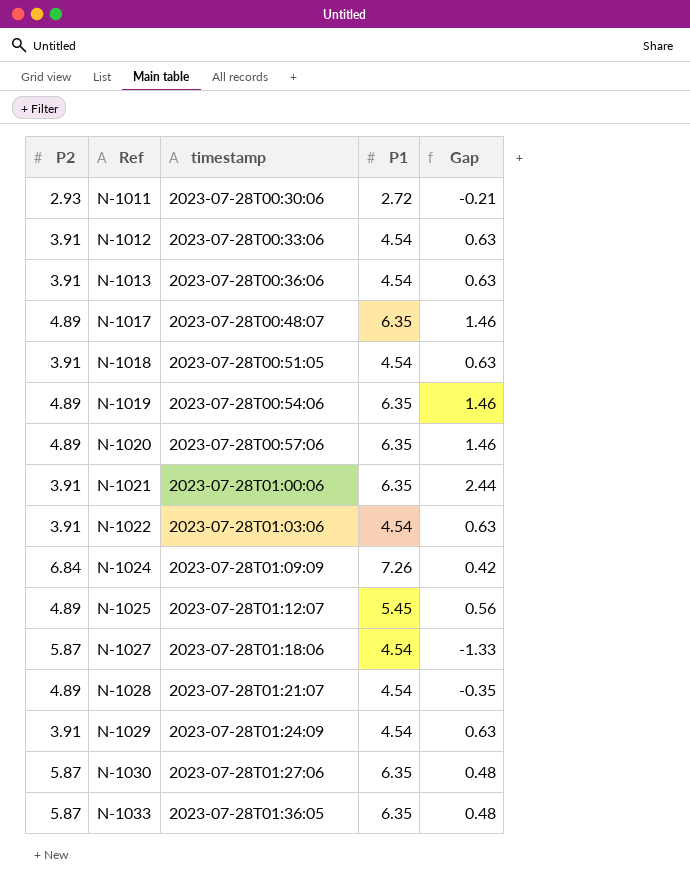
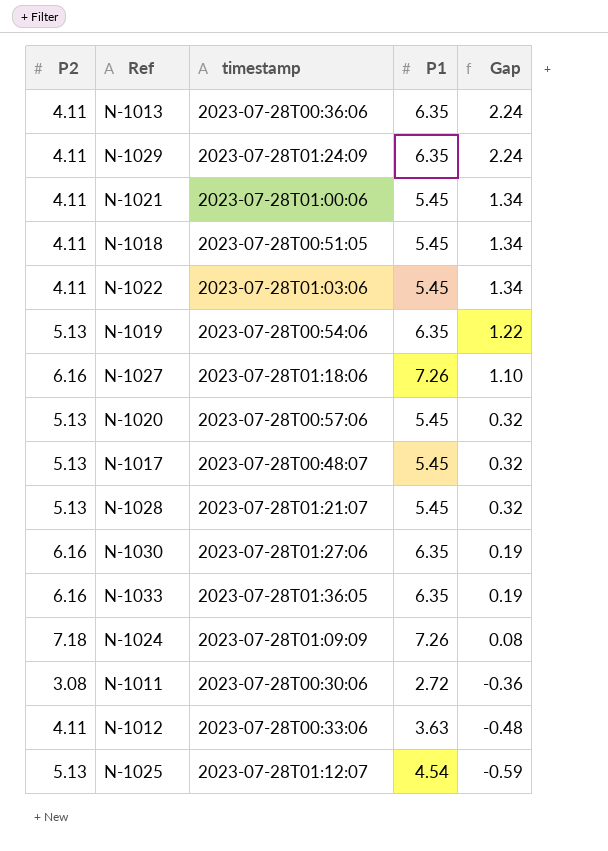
row order: Ref ascending -> Gap descending
N-1013 | P2: 3.91 -> 4.11
N-1013 | P1: 4.54 -> 6.35
N-1013 | Gap: 0.63 -> 2.24
N-1029 | P2: 3.91 -> 4.11
N-1029 | P1: 4.54 -> 6.35
N-1029 | Gap: 0.63 -> 2.24
N-1021 | P2: 3.91 -> 4.11
N-1021 | P1: 6.35 -> 5.45
N-1021 | Gap: 2.44 -> 1.34
N-1018 | P2: 3.91 -> 4.11
N-1018 | P1: 4.54 -> 5.45
N-1018 | Gap: 0.63 -> 1.34
N-1022 | P2: 3.91 -> 4.11
N-1022 | P1: 4.54 -> 5.45
N-1022 | Gap: 0.63 -> 1.34
N-1019 | P2: 4.89 -> 5.13
N-1019 | Gap: 1.46 -> 1.22
N-1027 | P2: 5.87 -> 6.16
N-1027 | P1: 4.54 -> 7.26
N-1027 | Gap: -1.33 -> 1.10
N-1020 | P2: 4.89 -> 5.13
N-1020 | P1: 6.35 -> 5.45
N-1020 | Gap: 1.46 -> 0.32
N-1017 | P2: 4.89 -> 5.13
N-1017 | P1: 6.35 -> 5.45
N-1017 | Gap: 1.46 -> 0.32
N-1028 | P2: 4.89 -> 5.13
N-1028 | P1: 4.54 -> 5.45
N-1028 | Gap: -0.35 -> 0.32
N-1030 | P2: 5.87 -> 6.16
N-1030 | Gap: 0.48 -> 0.19
N-1033 | P2: 5.87 -> 6.16
N-1033 | Gap: 0.48 -> 0.19
N-1024 | P2: 6.84 -> 7.18
N-1024 | Gap: 0.42 -> 0.08
N-1011 | P2: 2.93 -> 3.08
N-1011 | Gap: -0.21 -> -0.36
N-1012 | P2: 3.91 -> 4.11
N-1012 | P1: 4.54 -> 3.63
N-1012 | Gap: 0.63 -> -0.48
N-1025 | P2: 4.89 -> 5.13
N-1025 | P1: 5.45 -> 4.54
N-1025 | Gap: 0.56 -> -0.59

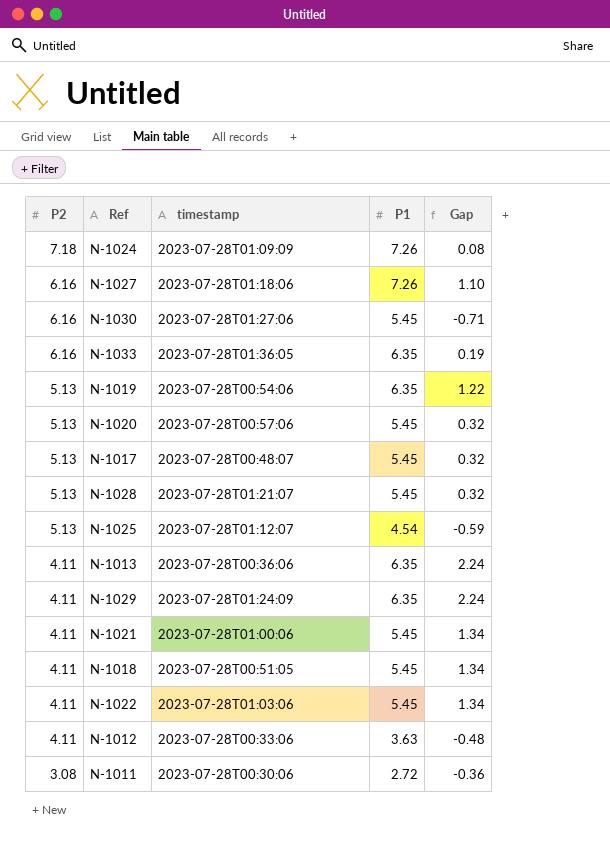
row order: Gap descending -> P2 descending
N-1030 | P1: 6.35 -> 5.45
N-1030 | Gap: 0.19 -> -0.71

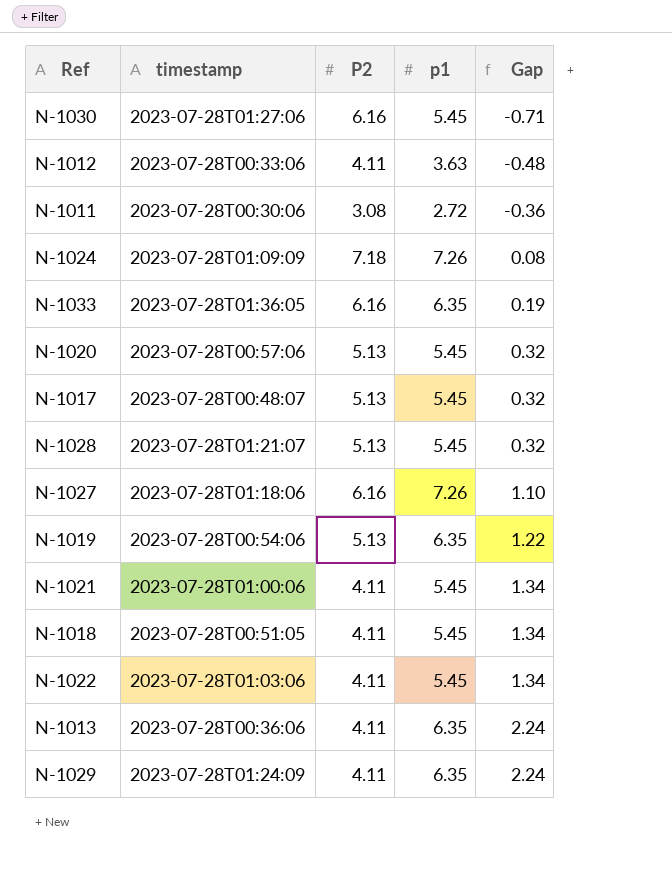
row order: P2 descending -> Gap ascending
column P2 | position: 1 -> 3
column name: P1 -> p1
row N-1025: 5.13 | 2023-07-28T01:12:07 | 4.54 | -0.59 -> none

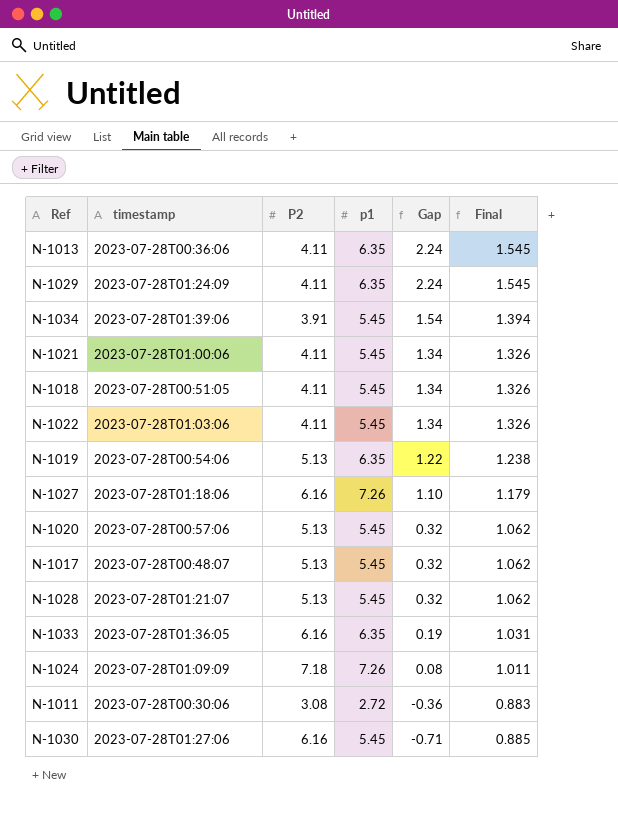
row order: Gap ascending -> Gap descending
column Final | formula: none -> [p1] / [P2]
row N-1012: 2023-07-28T00:33:06 | 4.11 | 3.63 | -0.48 -> none
row N-1034: none -> 2023-07-28T01:39:06 | 3.91 | 5.45 | 1.54 | 1.394

